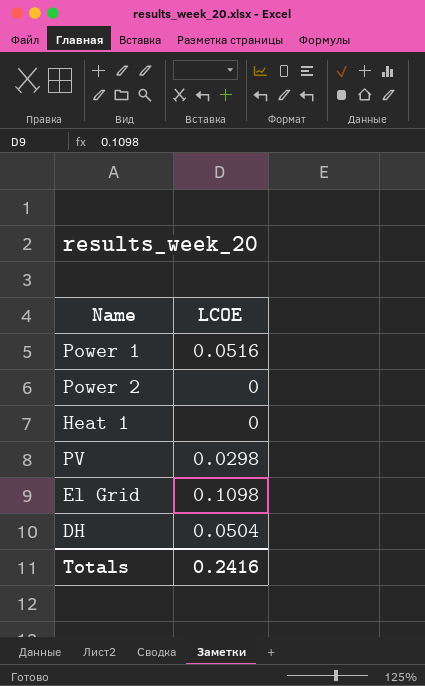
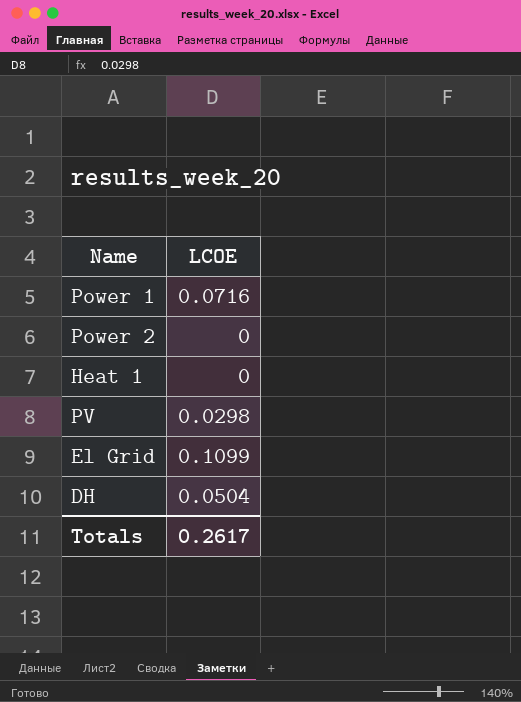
Power 1 | LCOE: 0.0516 -> 0.0716
El Grid | LCOE: 0.1098 -> 0.1099
Totals | LCOE: 0.2416 -> 0.2617

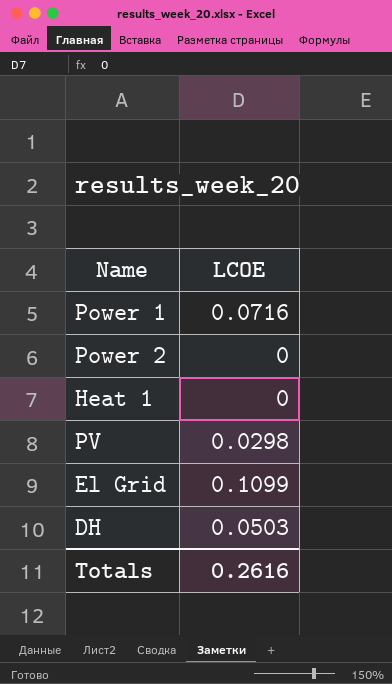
DH | LCOE: 0.0504 -> 0.0503
Totals | LCOE: 0.2617 -> 0.2616

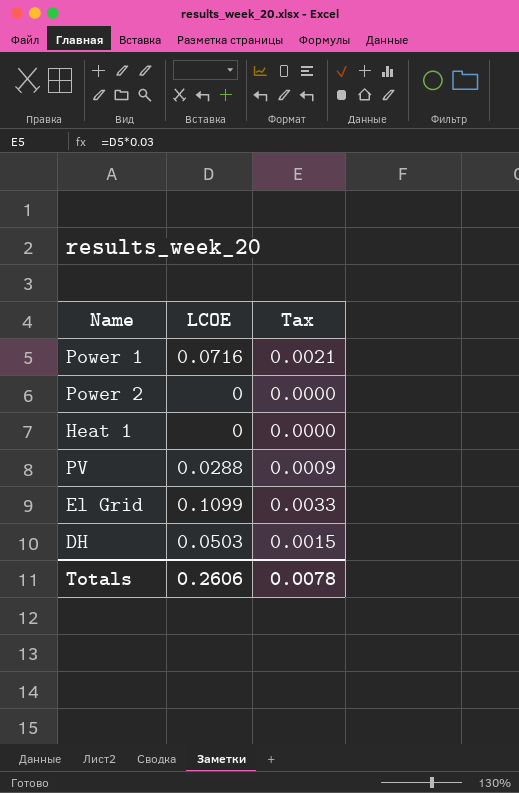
column Tax | formula: none -> [LCOE] * 0.03
PV | LCOE: 0.0298 -> 0.0288
Totals | LCOE: 0.2616 -> 0.2606

